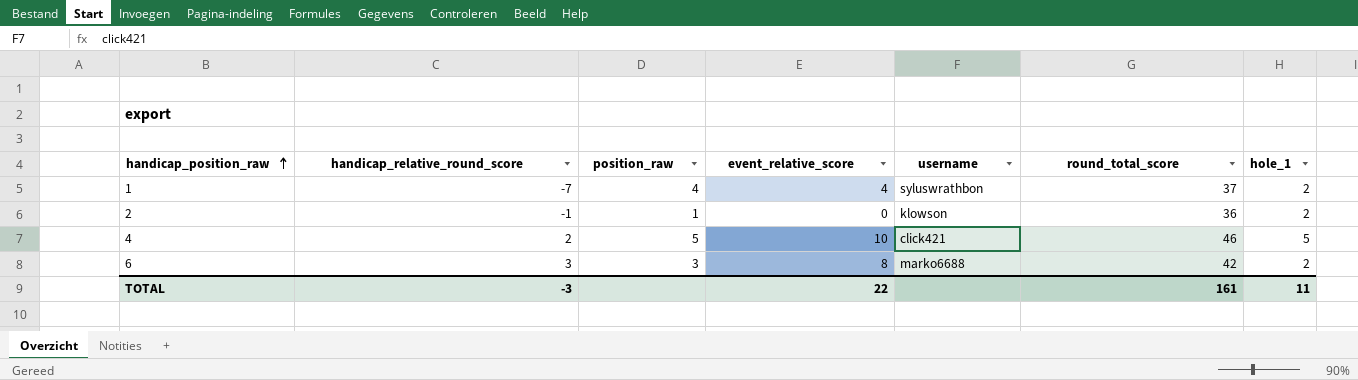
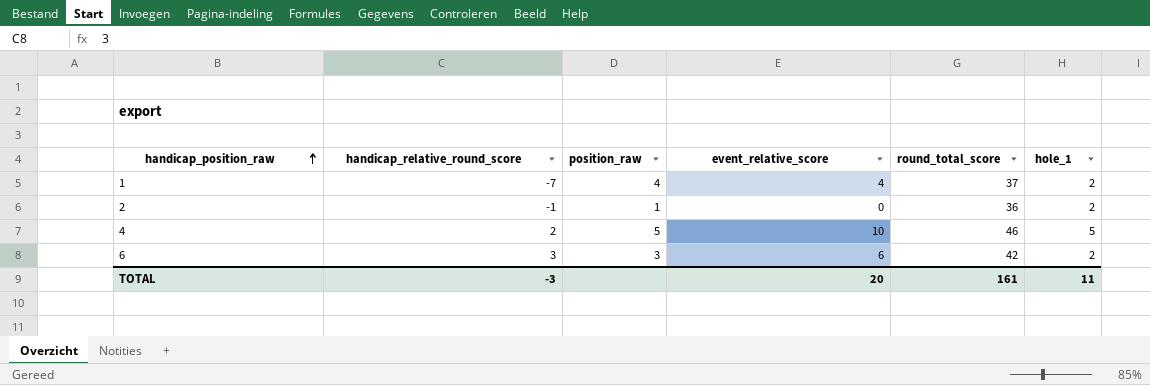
column username | position: 5 -> none
6 | event_relative_score: 8 -> 6
TOTAL | event_relative_score: 22 -> 20

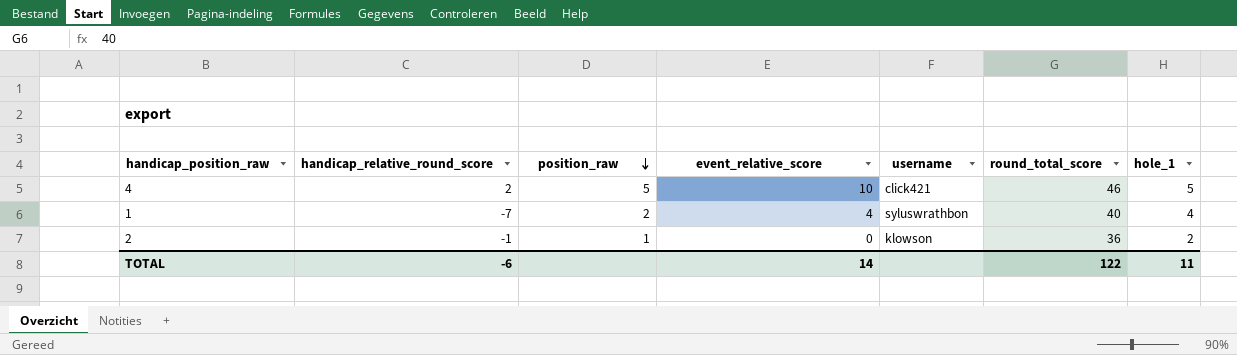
row order: handicap_position_raw ascending -> position_raw descending
column username | position: none -> 5
row 6: 3 | 3 | 6 | 42 | 2 -> none
1 | position_raw: 4 -> 2
1 | round_total_score: 37 -> 40
1 | hole_1: 2 -> 4
TOTAL | handicap_relative_round_score: -3 -> -6
TOTAL | event_relative_score: 20 -> 14
TOTAL | round_total_score: 161 -> 122

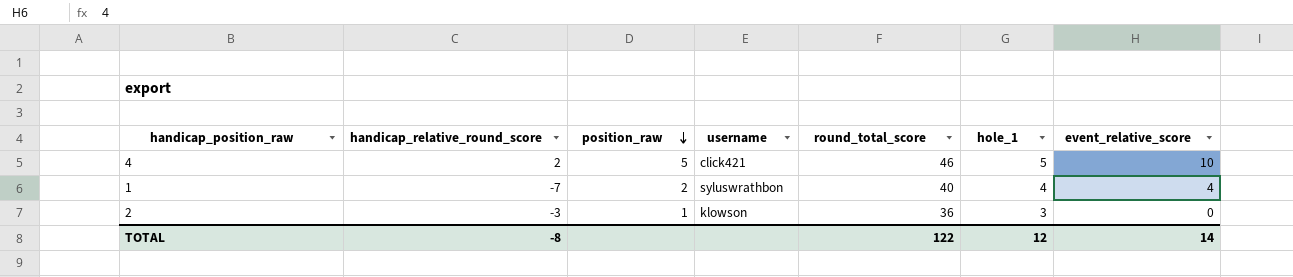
column event_relative_score | position: 4 -> 7
2 | handicap_relative_round_score: -1 -> -3
2 | hole_1: 2 -> 3
TOTAL | handicap_relative_round_score: -6 -> -8
TOTAL | hole_1: 11 -> 12

